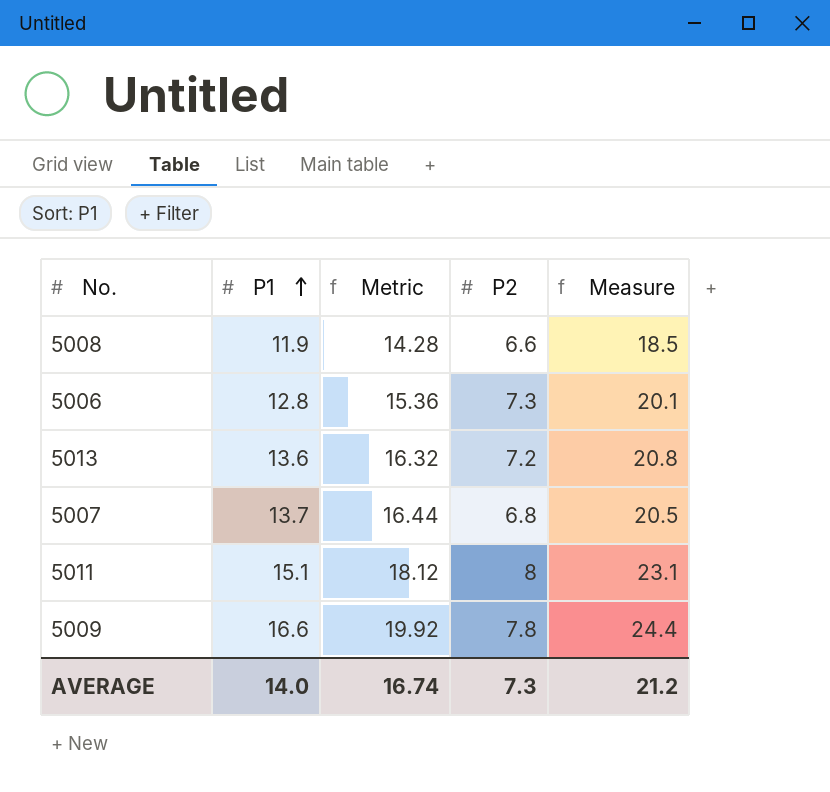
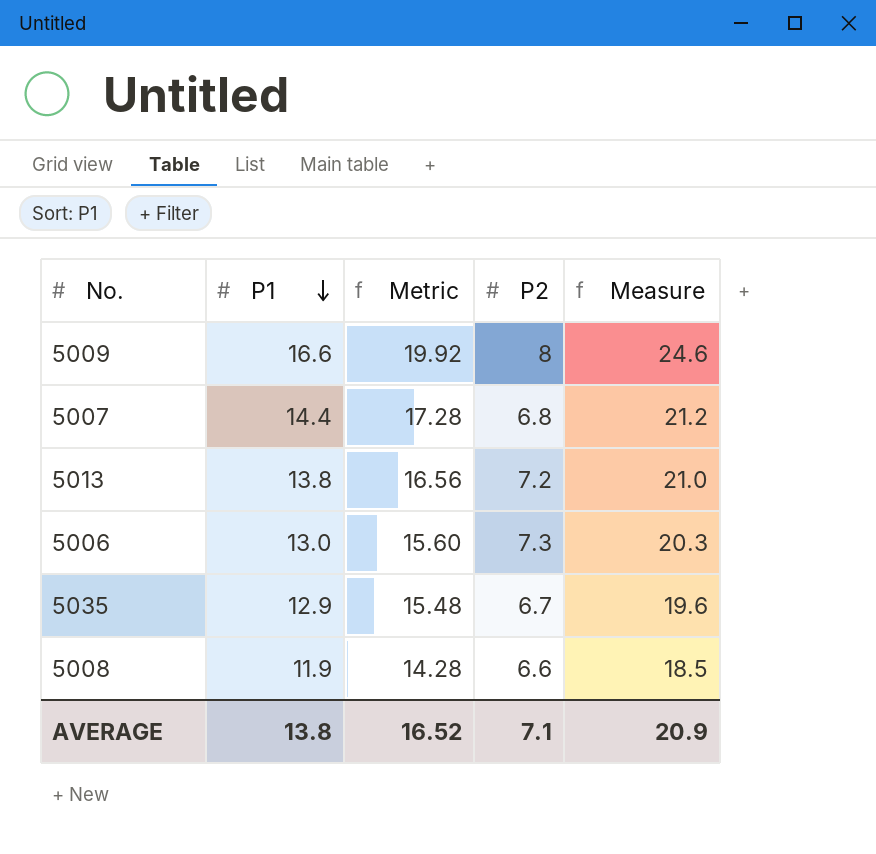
row order: P1 ascending -> P1 descending
row 5011: 15.1 | 18.12 | 8 | 23.1 -> none
5009 | P2: 7.8 -> 8
5009 | Measure: 24.4 -> 24.6
5007 | P1: 13.7 -> 14.4
5007 | Metric: 16.44 -> 17.28
5007 | Measure: 20.5 -> 21.2
5013 | P1: 13.6 -> 13.8
5013 | Metric: 16.32 -> 16.56
5013 | Measure: 20.8 -> 21.0
5006 | P1: 12.8 -> 13.0
5006 | Metric: 15.36 -> 15.60
5006 | Measure: 20.1 -> 20.3
row 5035: none -> 12.9 | 15.48 | 6.7 | 19.6
AVERAGE | P1: 14.0 -> 13.8
AVERAGE | Metric: 16.74 -> 16.52
AVERAGE | P2: 7.3 -> 7.1
AVERAGE | Measure: 21.2 -> 20.9

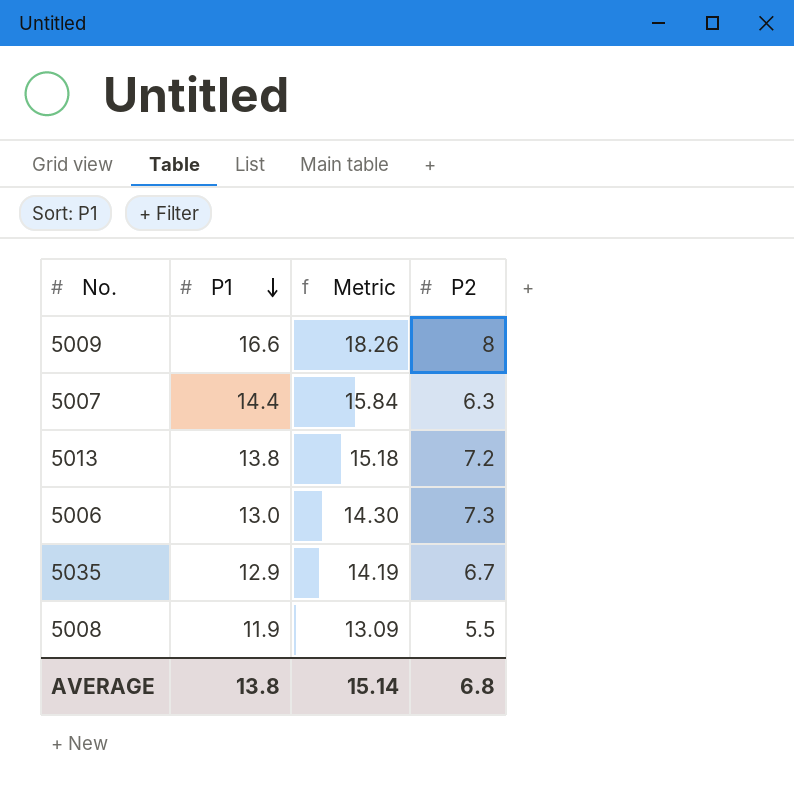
column Measure | formula: [P1] + [P2] -> none
column Metric | formula: [P1] * 1.2 -> [P1] * 1.1
5007 | P2: 6.8 -> 6.3
5008 | P2: 6.6 -> 5.5
AVERAGE | Metric: 16.52 -> 15.14
AVERAGE | P2: 7.1 -> 6.8

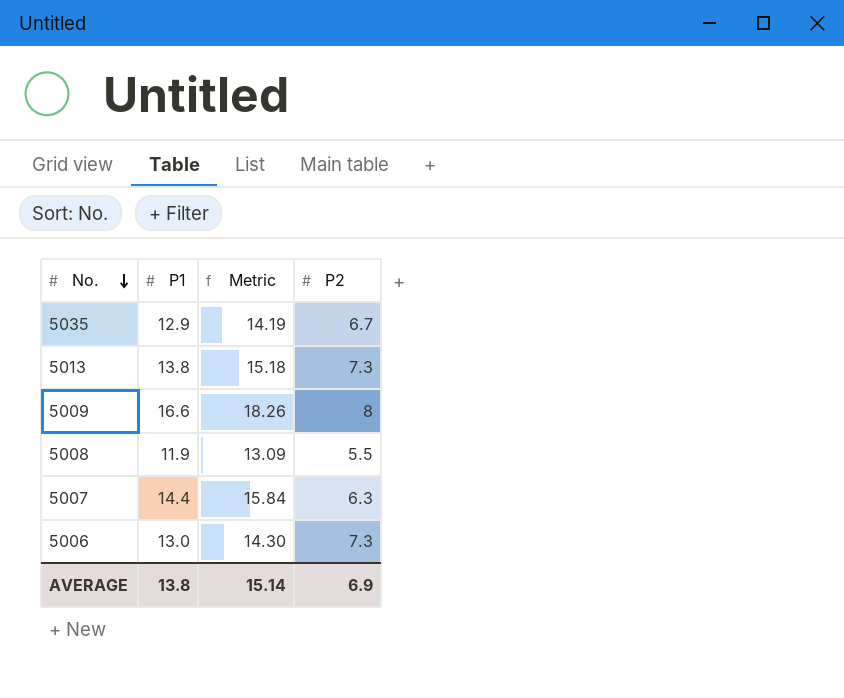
row order: P1 descending -> No. descending
5013 | P2: 7.2 -> 7.3
AVERAGE | P2: 6.8 -> 6.9

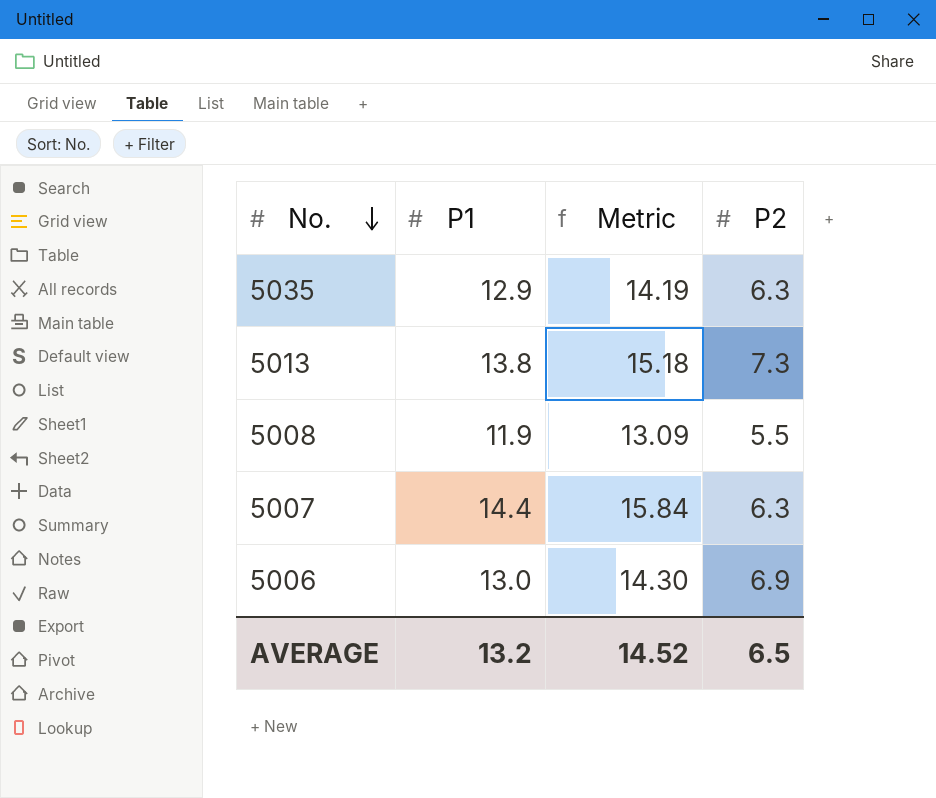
row 5009: 16.6 | 18.26 | 8 -> none
5035 | P2: 6.7 -> 6.3
5006 | P2: 7.3 -> 6.9
AVERAGE | P1: 13.8 -> 13.2
AVERAGE | Metric: 15.14 -> 14.52
AVERAGE | P2: 6.9 -> 6.5

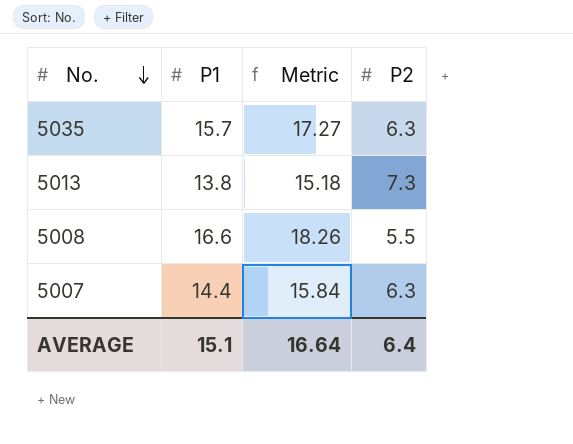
row 5006: 13.0 | 14.30 | 6.9 -> none
5035 | P1: 12.9 -> 15.7
5035 | Metric: 14.19 -> 17.27
5008 | P1: 11.9 -> 16.6
5008 | Metric: 13.09 -> 18.26
AVERAGE | P1: 13.2 -> 15.1
AVERAGE | Metric: 14.52 -> 16.64
AVERAGE | P2: 6.5 -> 6.4

